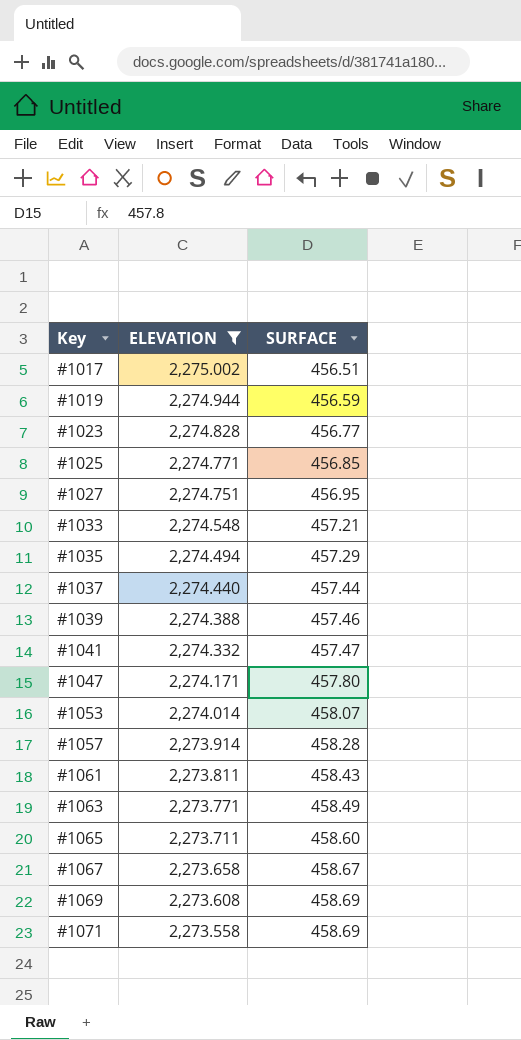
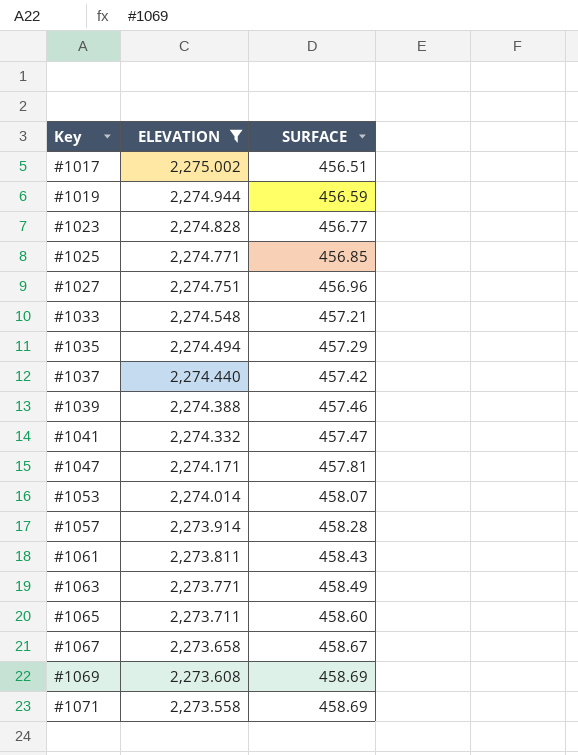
#1027 | SURFACE: 456.95 -> 456.96
#1037 | SURFACE: 457.44 -> 457.42
#1047 | SURFACE: 457.80 -> 457.81

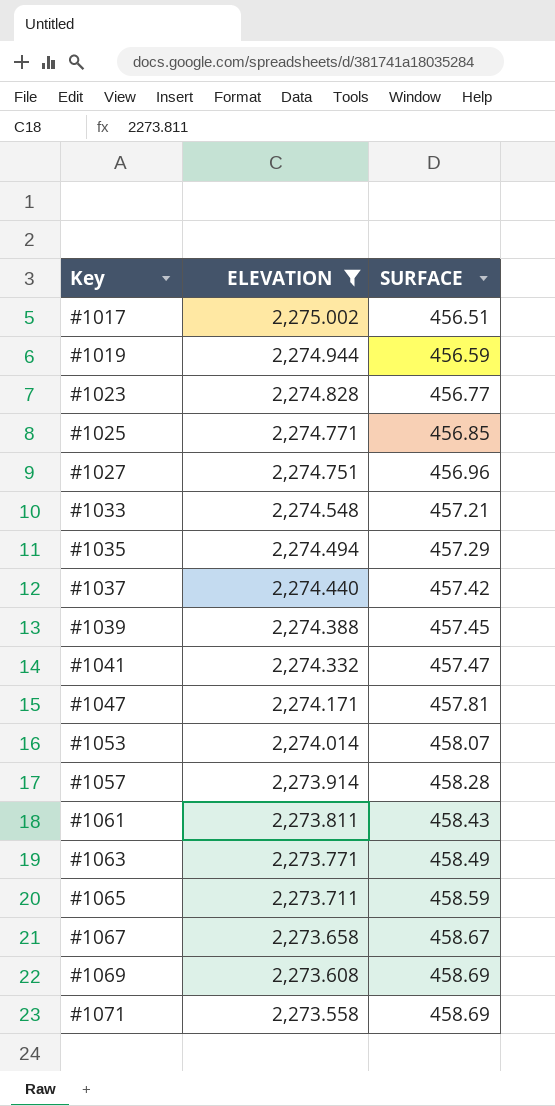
#1039 | SURFACE: 457.46 -> 457.45
#1065 | SURFACE: 458.60 -> 458.59

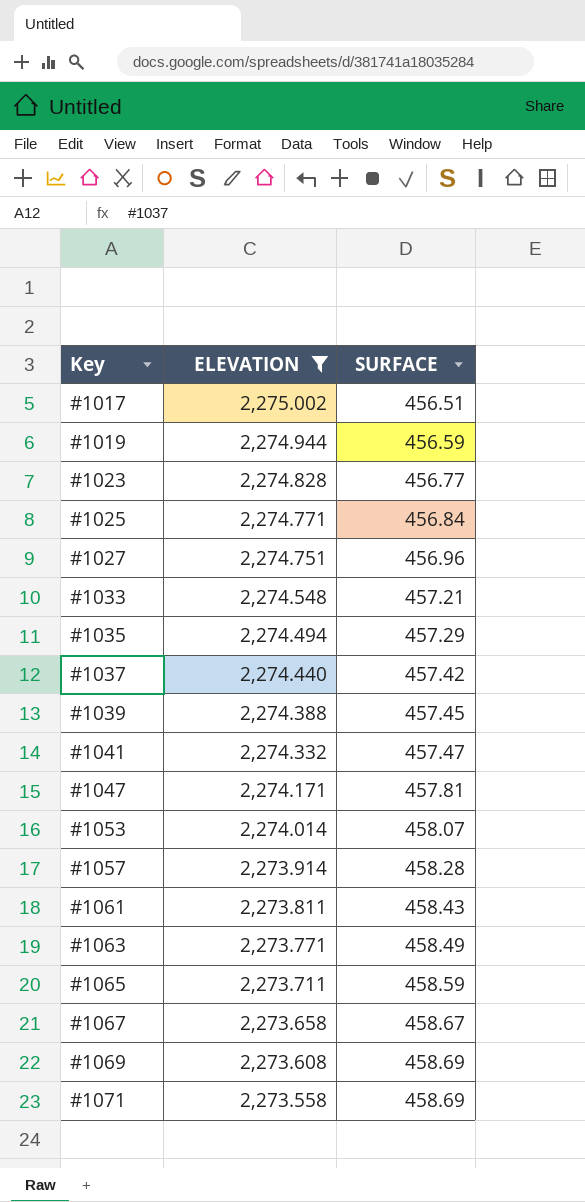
#1025 | SURFACE: 456.85 -> 456.84

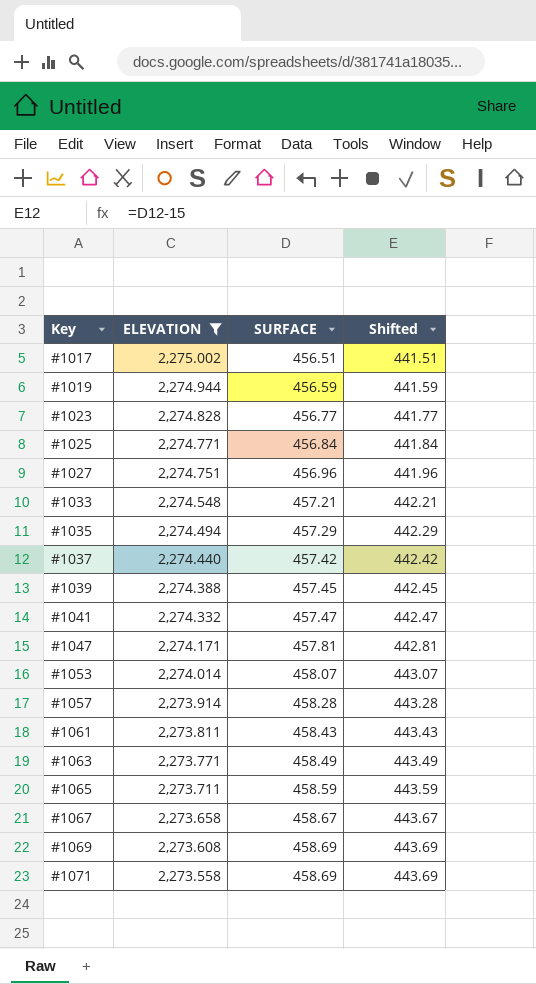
column Shifted | formula: none -> [SURFACE] - 15

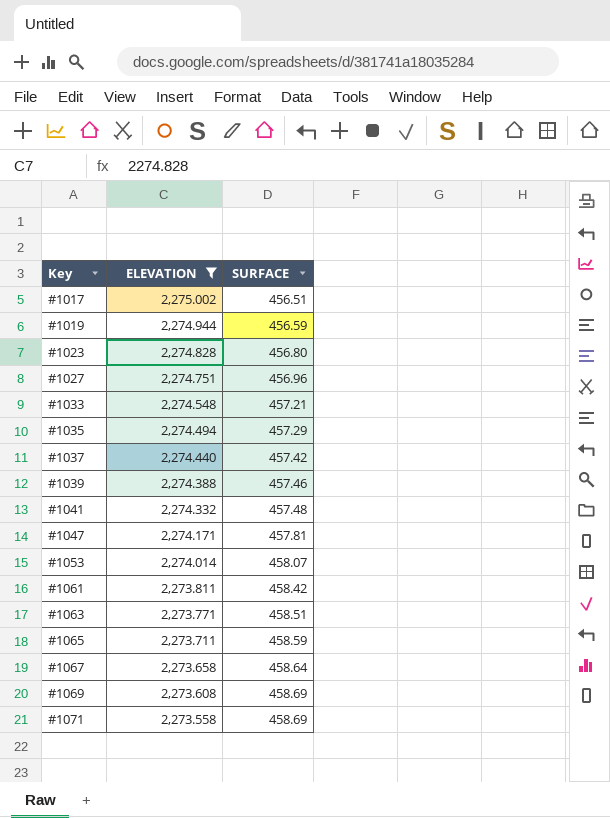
column Shifted | formula: [SURFACE] - 15 -> none
row #1025: 2,274.771 | 456.84 | 441.84 -> none
row #1057: 2,273.914 | 458.28 | 443.28 -> none
#1023 | SURFACE: 456.77 -> 456.80
#1039 | SURFACE: 457.45 -> 457.46
#1041 | SURFACE: 457.47 -> 457.48
#1061 | SURFACE: 458.43 -> 458.42
#1063 | SURFACE: 458.49 -> 458.51
#1067 | SURFACE: 458.67 -> 458.64

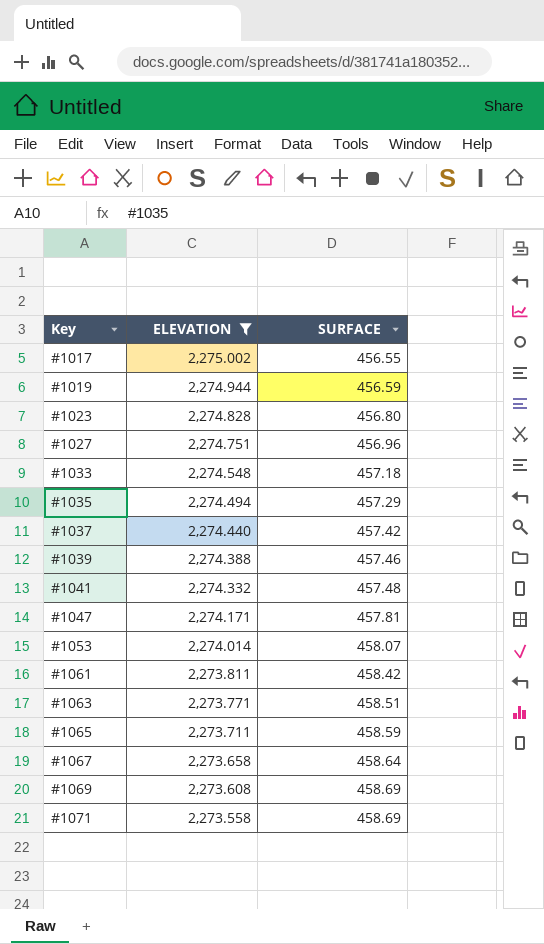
#1017 | SURFACE: 456.51 -> 456.55
#1033 | SURFACE: 457.21 -> 457.18

